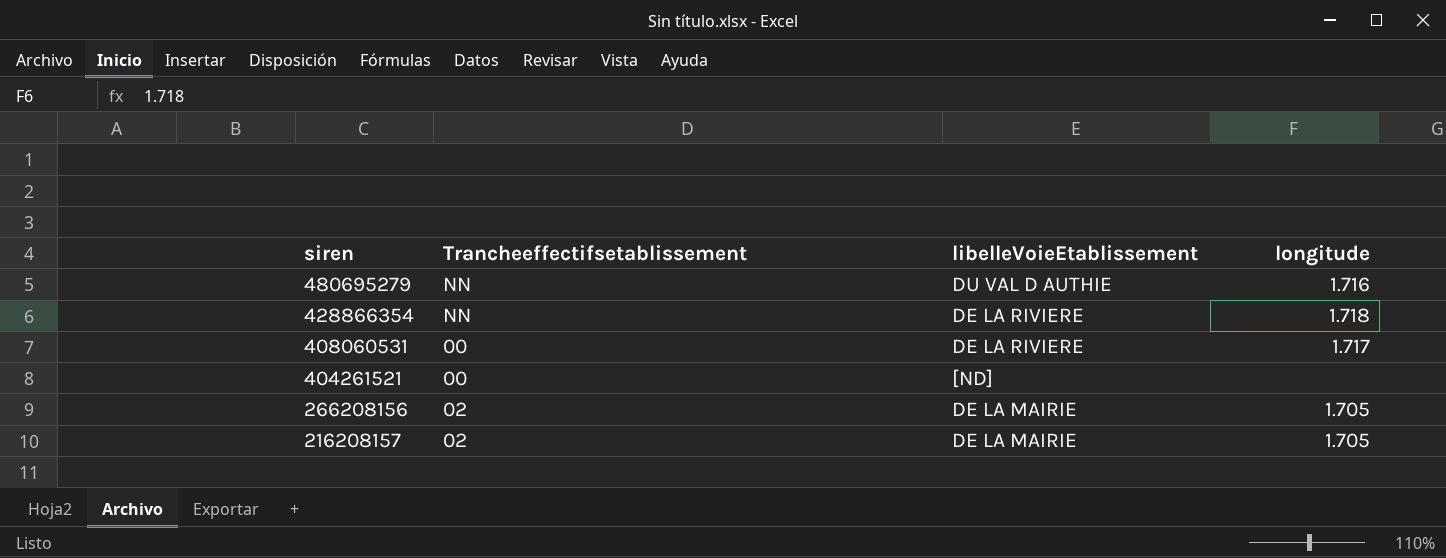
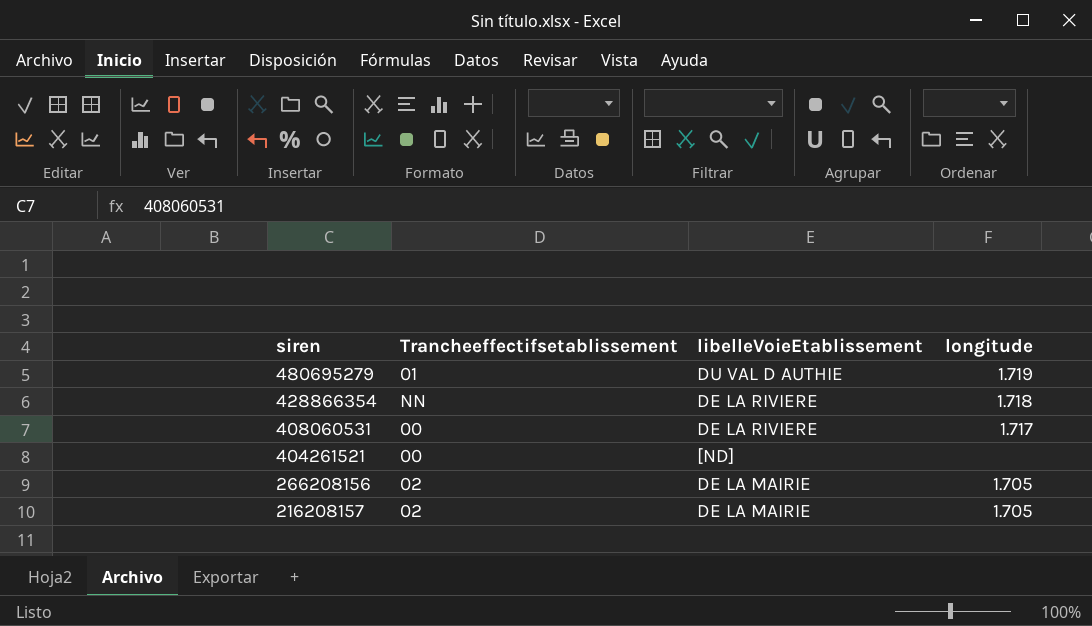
480695279 | Trancheeffectifsetablissement: NN -> 01
480695279 | longitude: 1.716 -> 1.719

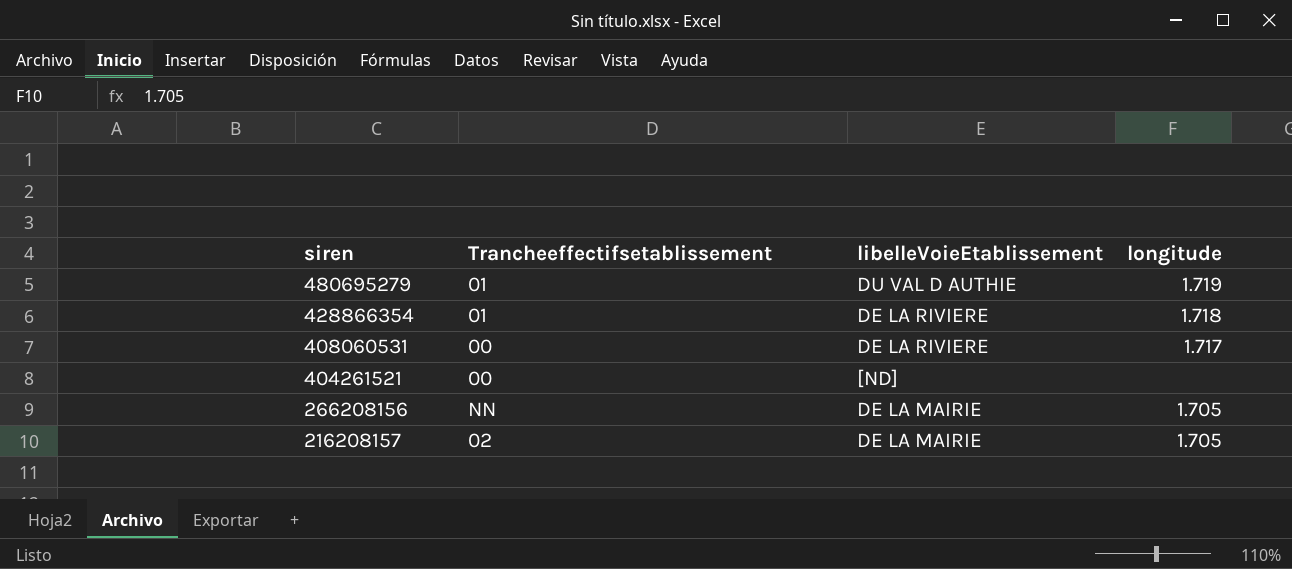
428866354 | Trancheeffectifsetablissement: NN -> 01
266208156 | Trancheeffectifsetablissement: 02 -> NN

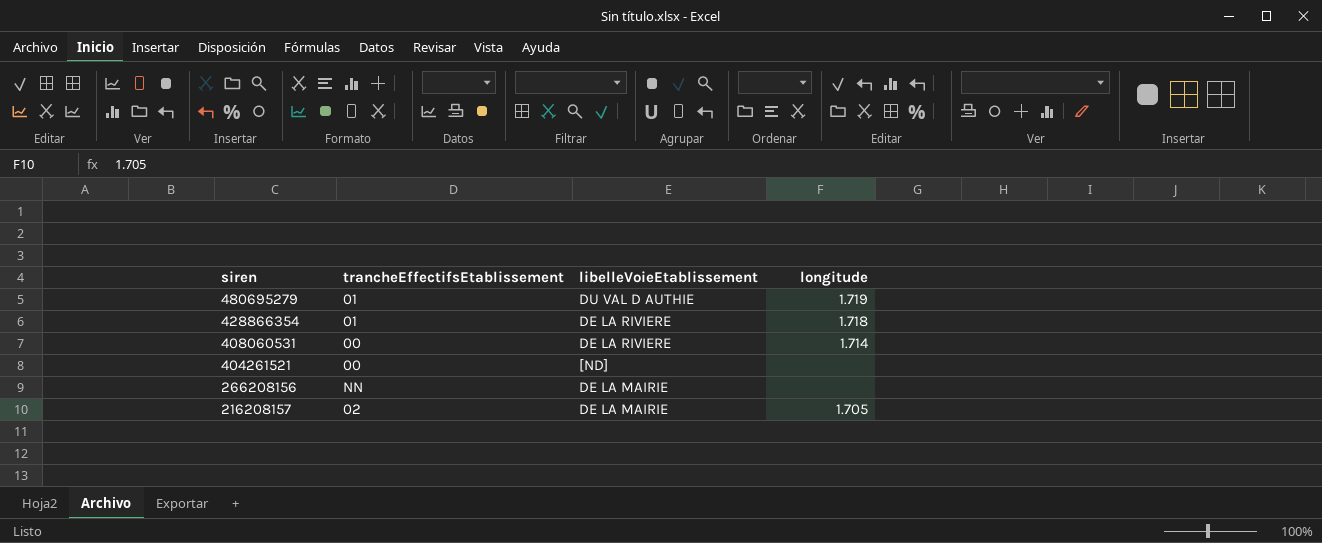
column name: Trancheeffectifsetablissement -> trancheEffectifsEtablissement
408060531 | longitude: 1.717 -> 1.714
266208156 | longitude: 1.705 -> none

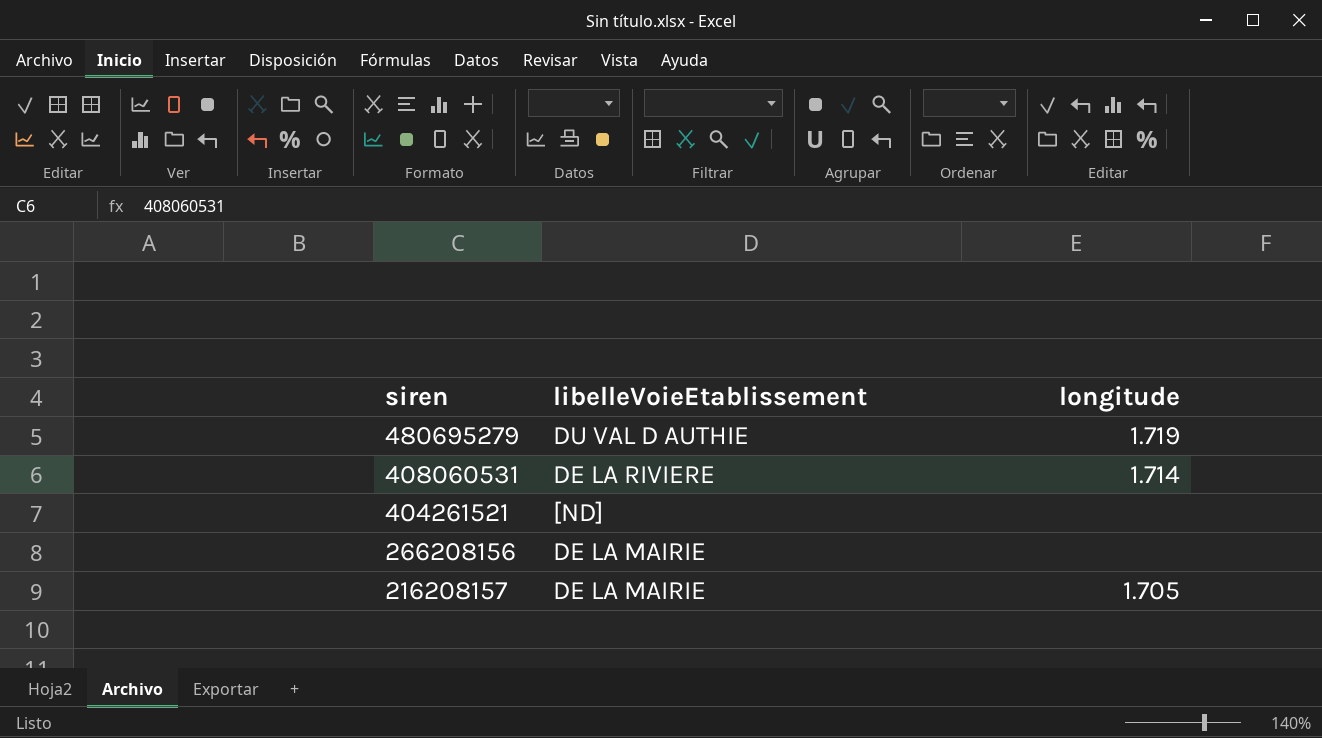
column trancheEffectifsEtablissement | position: 2 -> none
row 428866354: 01 | DE LA RIVIERE | 1.718 -> none

